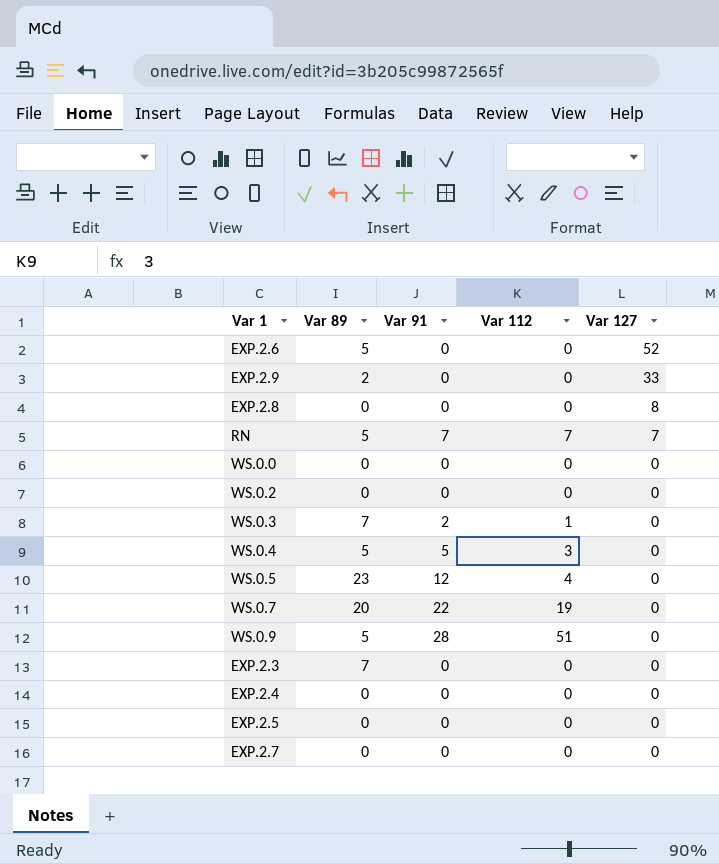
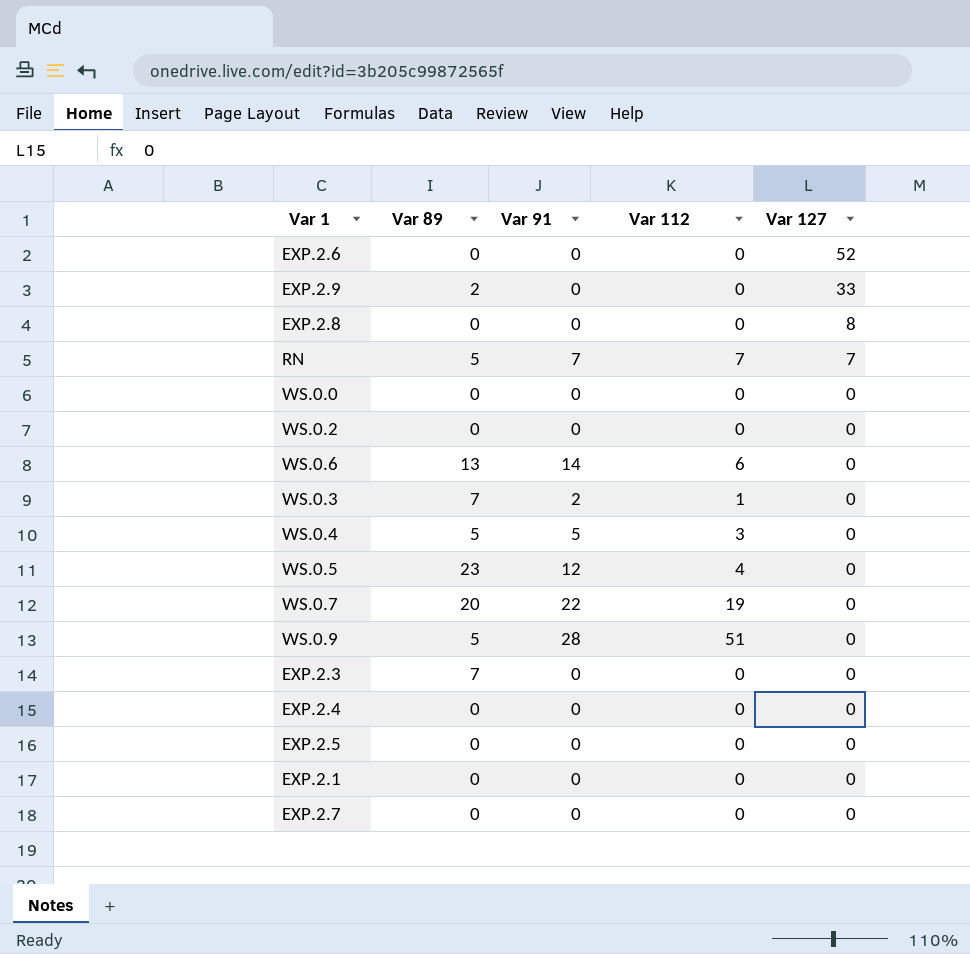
EXP.2.6 | Var 89: 5 -> 0
row WS.0.6: none -> 13 | 14 | 6 | 0
row EXP.2.1: none -> 0 | 0 | 0 | 0

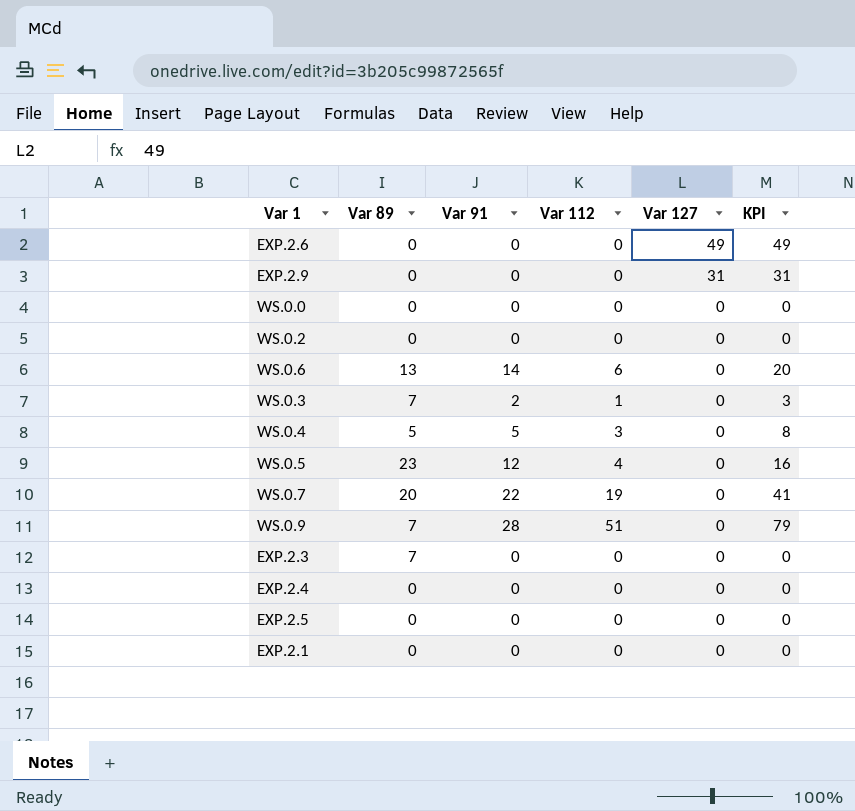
column KPI | formula: none -> [Var 91] + [Var 112] + [Var 127]
row EXP.2.8: 0 | 0 | 0 | 8 -> none
row RN: 5 | 7 | 7 | 7 -> none
row EXP.2.7: 0 | 0 | 0 | 0 -> none
EXP.2.6 | Var 127: 52 -> 49
EXP.2.9 | Var 89: 2 -> 0
EXP.2.9 | Var 127: 33 -> 31
WS.0.9 | Var 89: 5 -> 7

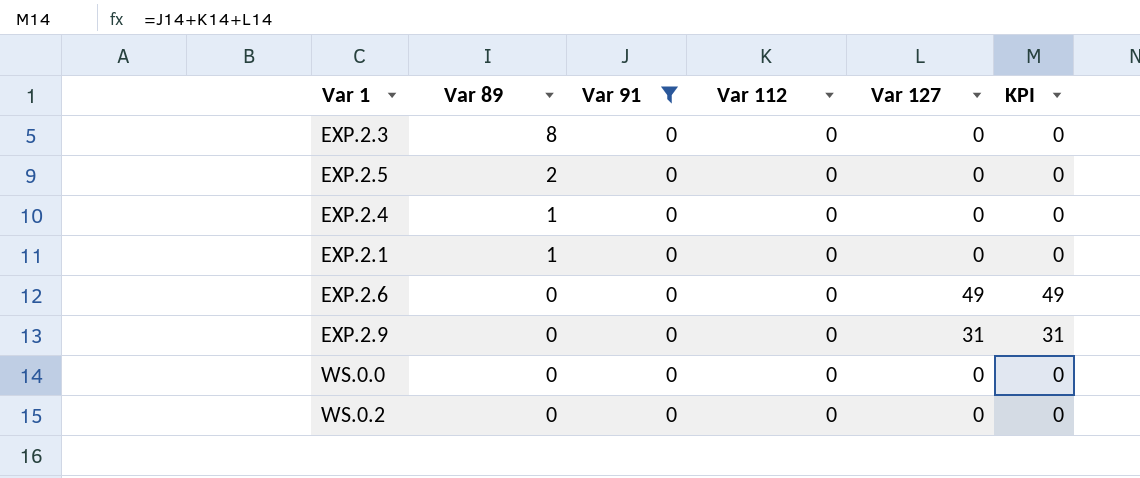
filter: none -> Var 91 = 0
row order: Var 127 descending -> Var 89 descending
EXP.2.3 | Var 89: 7 -> 8
EXP.2.5 | Var 89: 0 -> 2
EXP.2.4 | Var 89: 0 -> 1
EXP.2.1 | Var 89: 0 -> 1

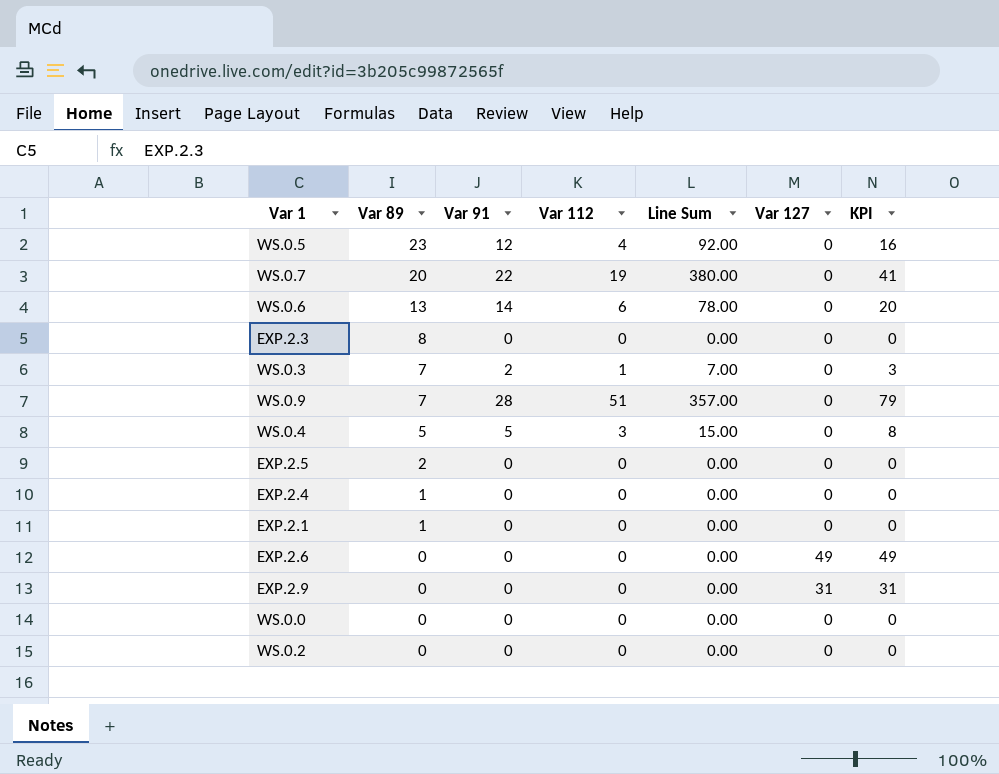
filter: Var 91 = 0 -> none
column Line Sum | formula: none -> [Var 89] * [Var 112]

